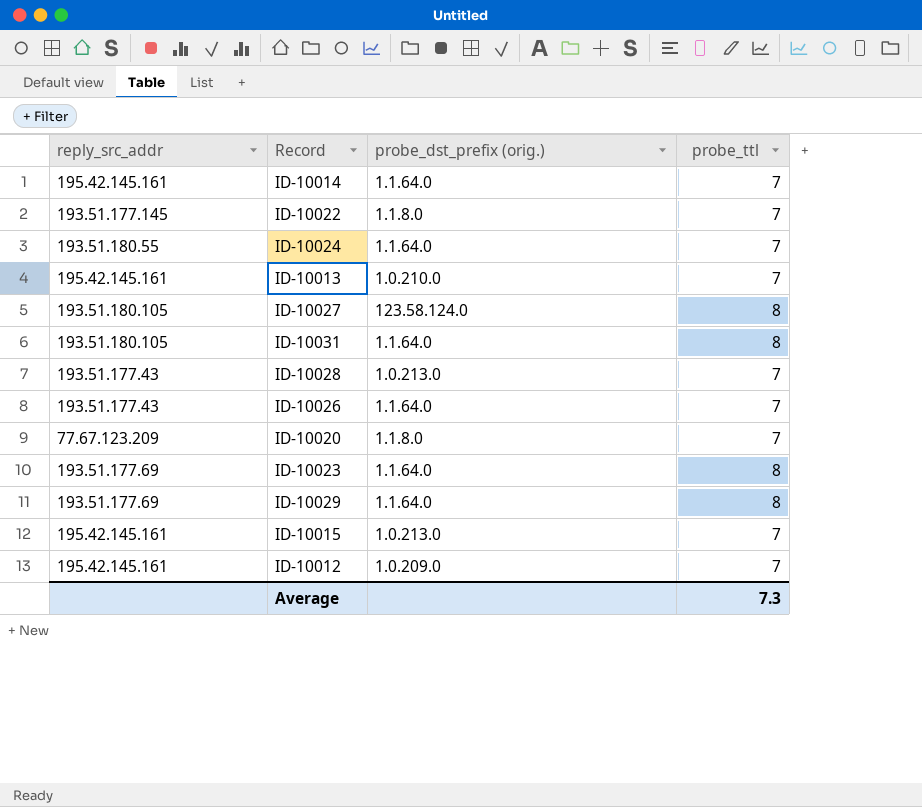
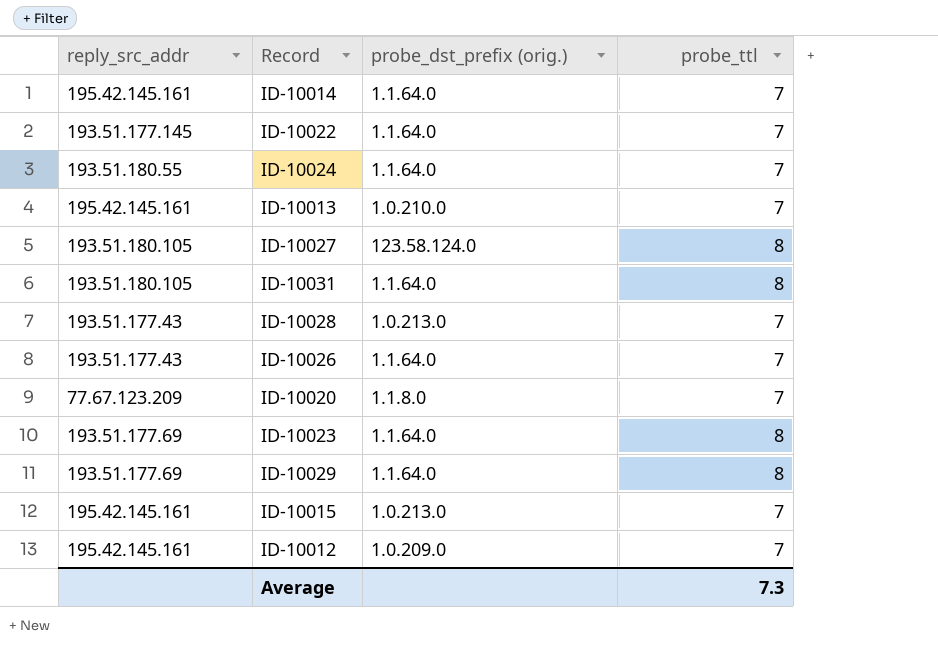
ID-10022 | probe_dst_prefix (orig.): 1.1.8.0 -> 1.1.64.0

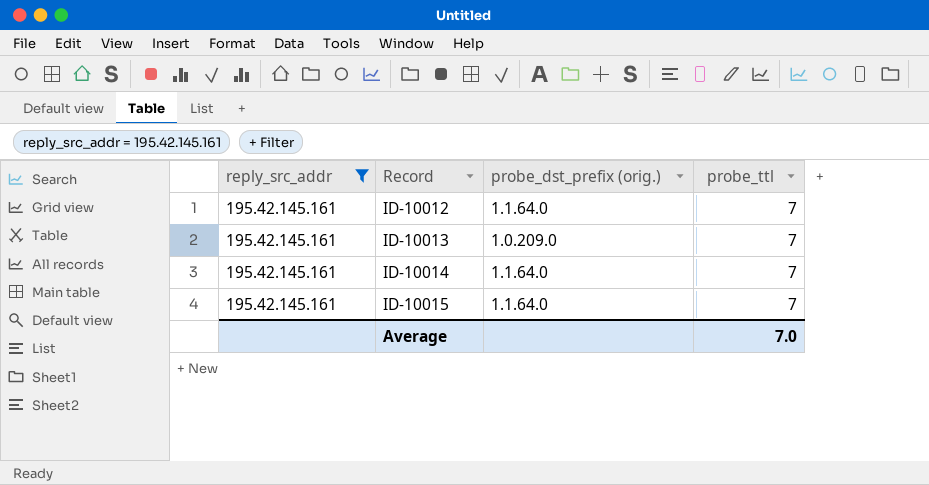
filter: none -> reply_src_addr = 195.42.145.161
row order: none -> Record ascending
ID-10012 | probe_dst_prefix (orig.): 1.0.209.0 -> 1.1.64.0
ID-10013 | probe_dst_prefix (orig.): 1.0.210.0 -> 1.0.209.0
ID-10015 | probe_dst_prefix (orig.): 1.0.213.0 -> 1.1.64.0
Average | probe_ttl: 7.3 -> 7.0

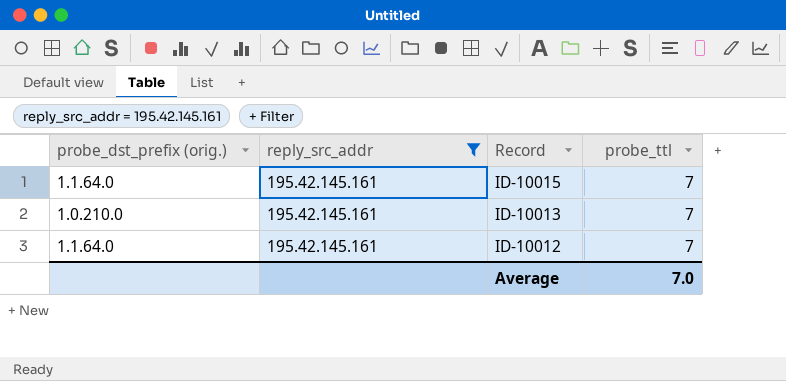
row order: Record ascending -> Record descending
column probe_dst_prefix (orig.) | position: 3 -> 1
row ID-10014: 195.42.145.161 | 1.1.64.0 | 7 -> none
ID-10013 | probe_dst_prefix (orig.): 1.0.209.0 -> 1.0.210.0

